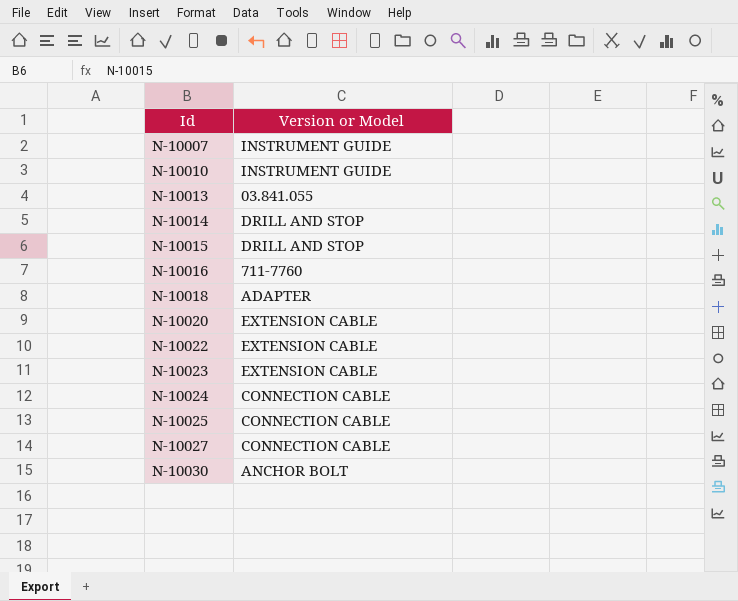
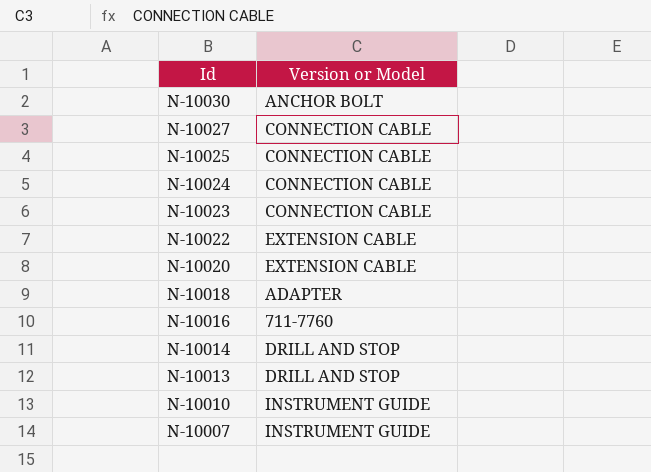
row order: Id ascending -> Id descending
row N-10015: DRILL AND STOP -> none
N-10023 | Version or Model: EXTENSION CABLE -> CONNECTION CABLE
N-10013 | Version or Model: 03.841.055 -> DRILL AND STOP

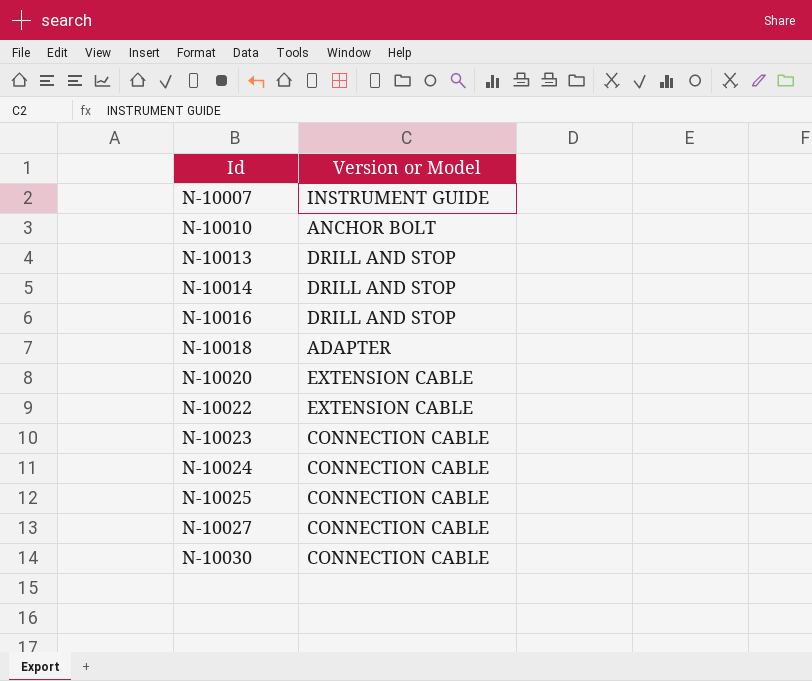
row order: Id descending -> Id ascending
N-10010 | Version or Model: INSTRUMENT GUIDE -> ANCHOR BOLT
N-10016 | Version or Model: 711-7760 -> DRILL AND STOP
N-10030 | Version or Model: ANCHOR BOLT -> CONNECTION CABLE

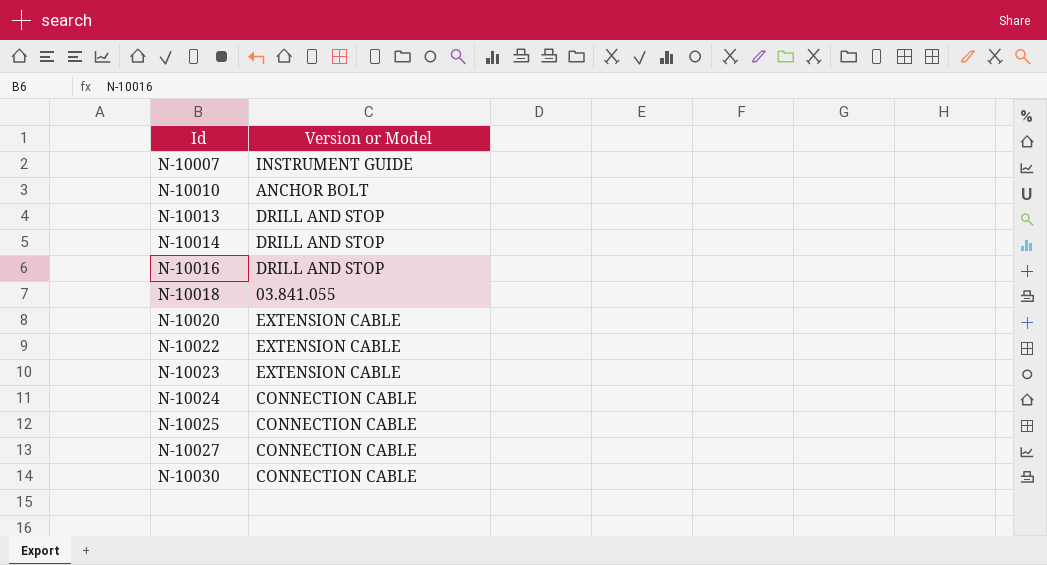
N-10018 | Version or Model: ADAPTER -> 03.841.055
N-10023 | Version or Model: CONNECTION CABLE -> EXTENSION CABLE

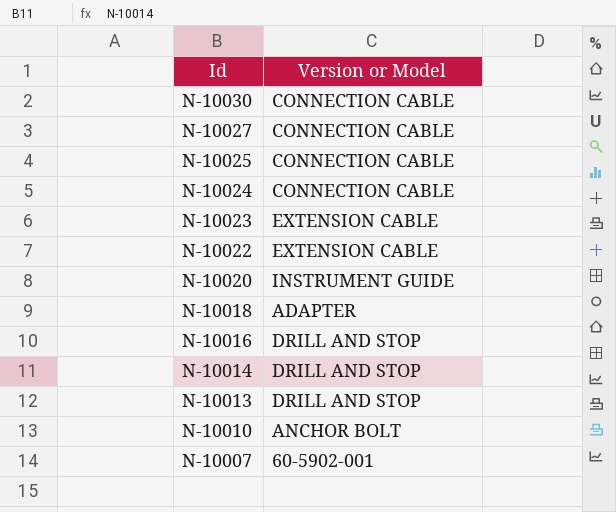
row order: Id ascending -> Id descending
N-10020 | Version or Model: EXTENSION CABLE -> INSTRUMENT GUIDE
N-10018 | Version or Model: 03.841.055 -> ADAPTER
N-10007 | Version or Model: INSTRUMENT GUIDE -> 60-5902-001

